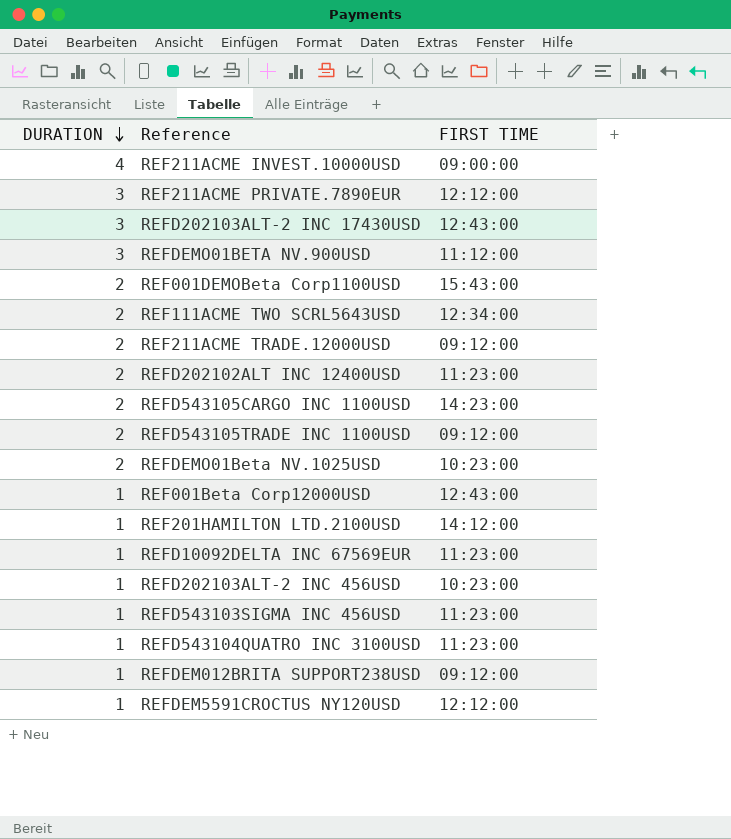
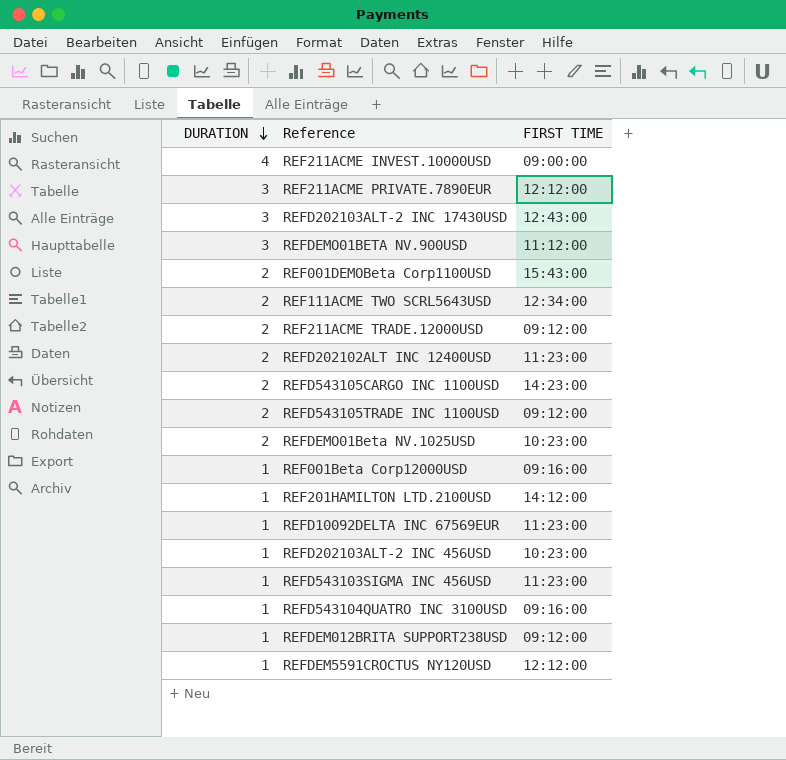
REF001Beta Corp12000USD | FIRST TIME: 12:43:00 -> 09:16:00
REFD543104QUATRO INC 3100USD | FIRST TIME: 11:23:00 -> 09:16:00

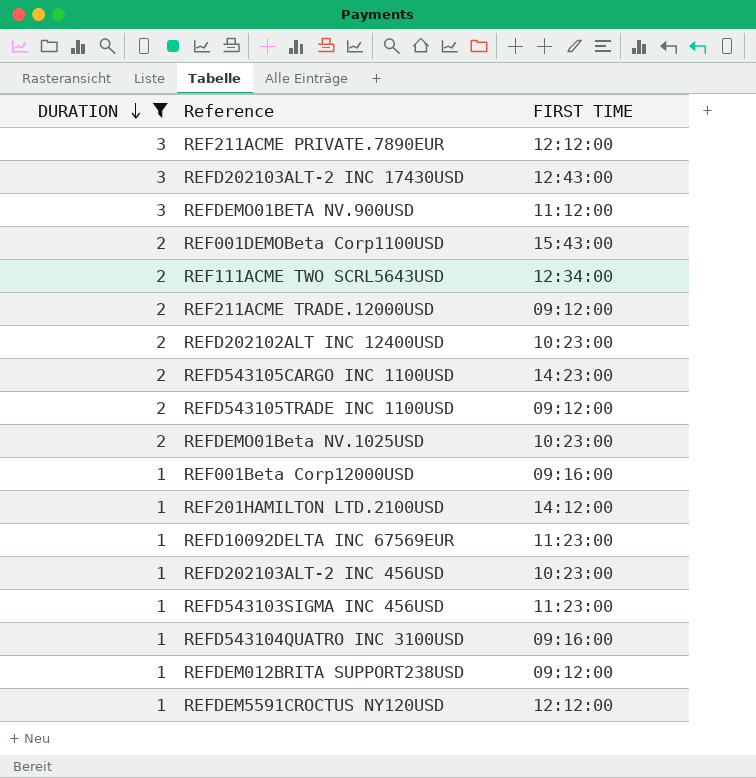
filter: none -> DURATION != 4
REFD202102ALT INC 12400USD | FIRST TIME: 11:23:00 -> 10:23:00

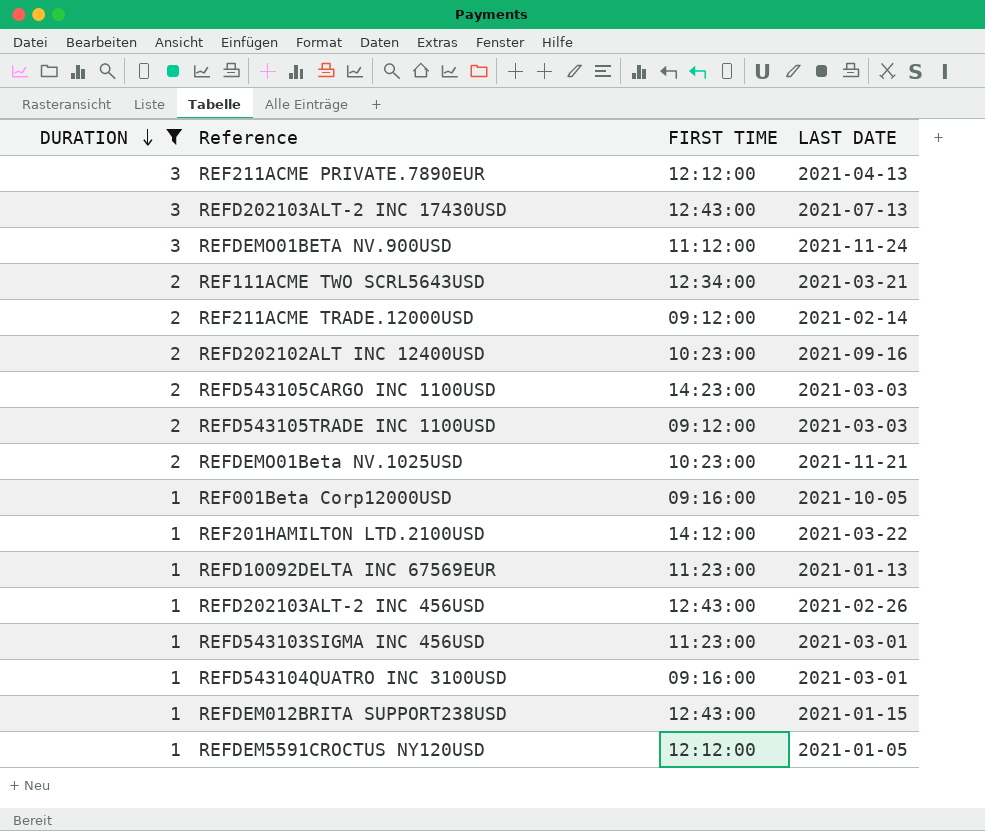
column LAST DATE | position: none -> 4
row REF001DEMOBeta Corp1100USD: 2 | 15:43:00 -> none
REFD202103ALT-2 INC 456USD | FIRST TIME: 10:23:00 -> 12:43:00
REFDEM012BRITA SUPPORT238USD | FIRST TIME: 09:12:00 -> 12:43:00

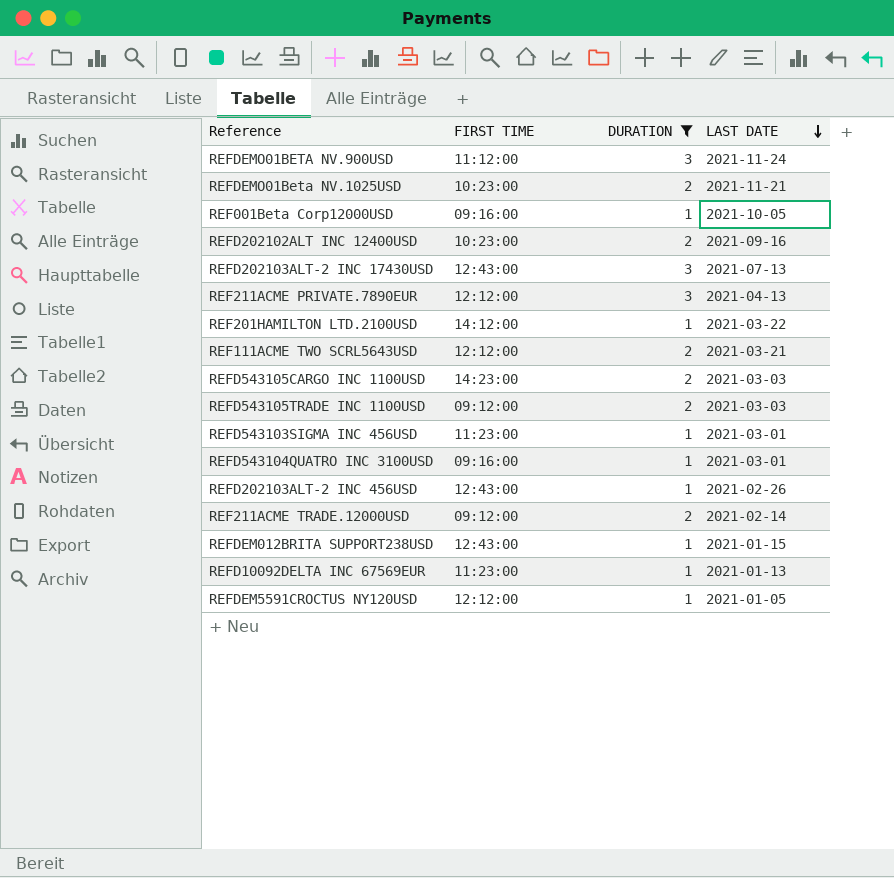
row order: DURATION descending -> LAST DATE descending
column DURATION | position: 1 -> 3
REF111ACME TWO SCRL5643USD | FIRST TIME: 12:34:00 -> 12:12:00

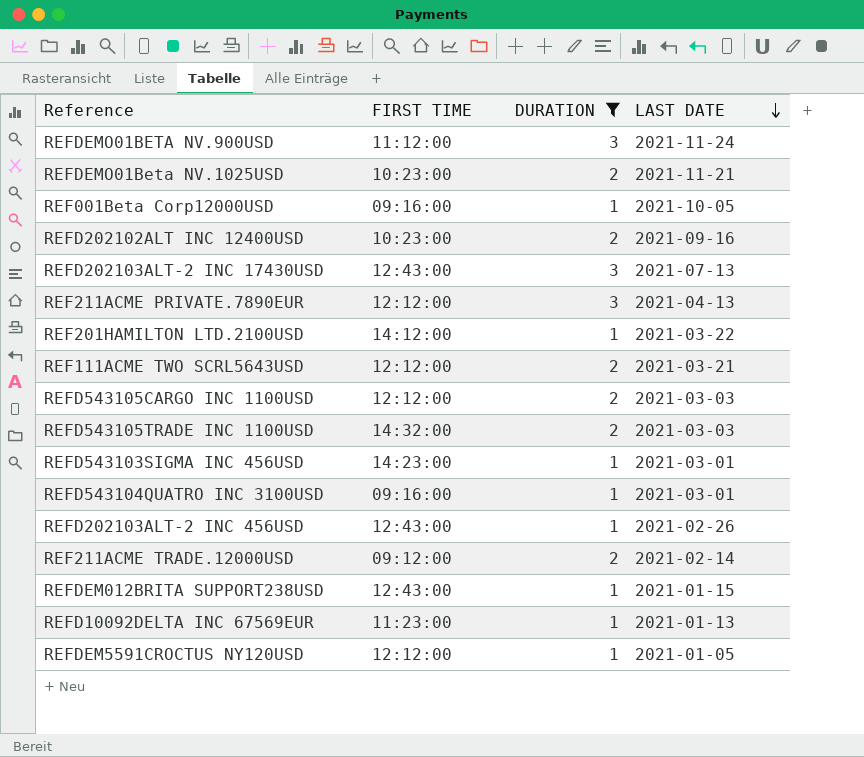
REFD543105CARGO INC 1100USD | FIRST TIME: 14:23:00 -> 12:12:00
REFD543105TRADE INC 1100USD | FIRST TIME: 09:12:00 -> 14:32:00
REFD543103SIGMA INC 456USD | FIRST TIME: 11:23:00 -> 14:23:00

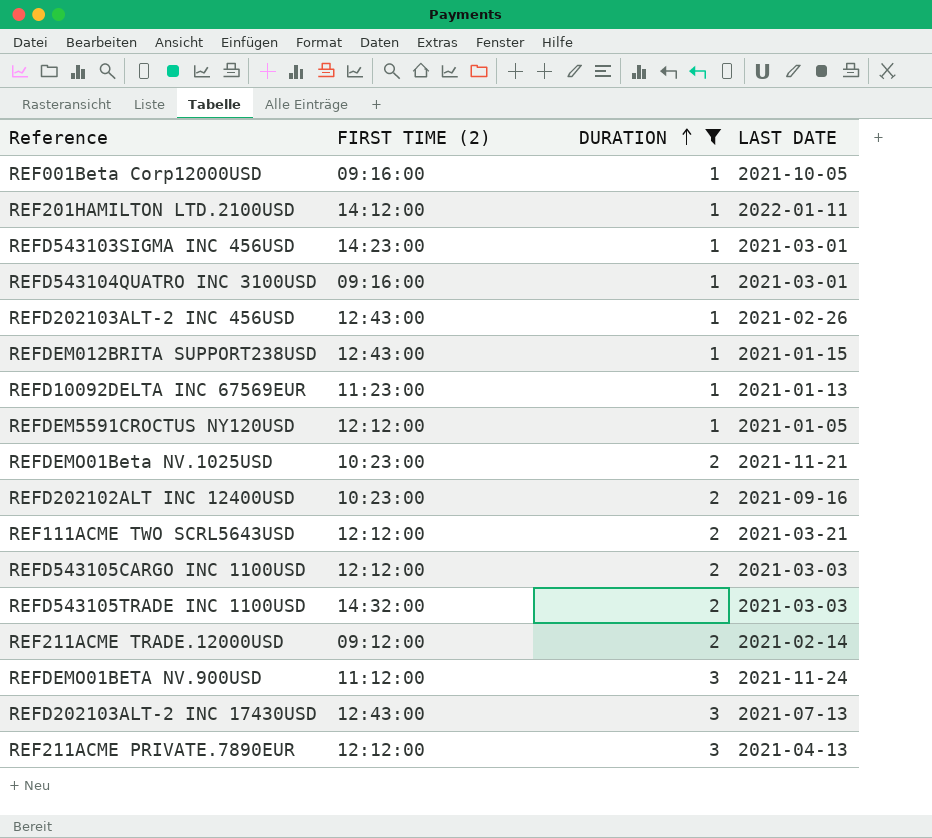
row order: LAST DATE descending -> DURATION ascending
column name: FIRST TIME -> FIRST TIME (2)
REF201HAMILTON LTD.2100USD | LAST DATE: 2021-03-22 -> 2022-01-11

